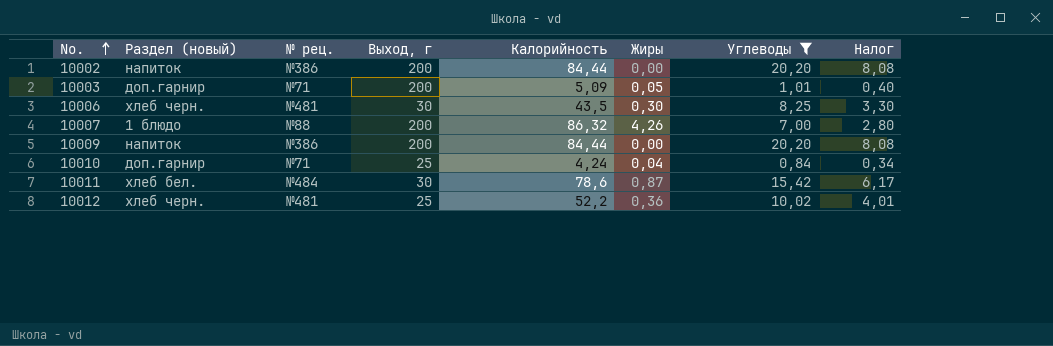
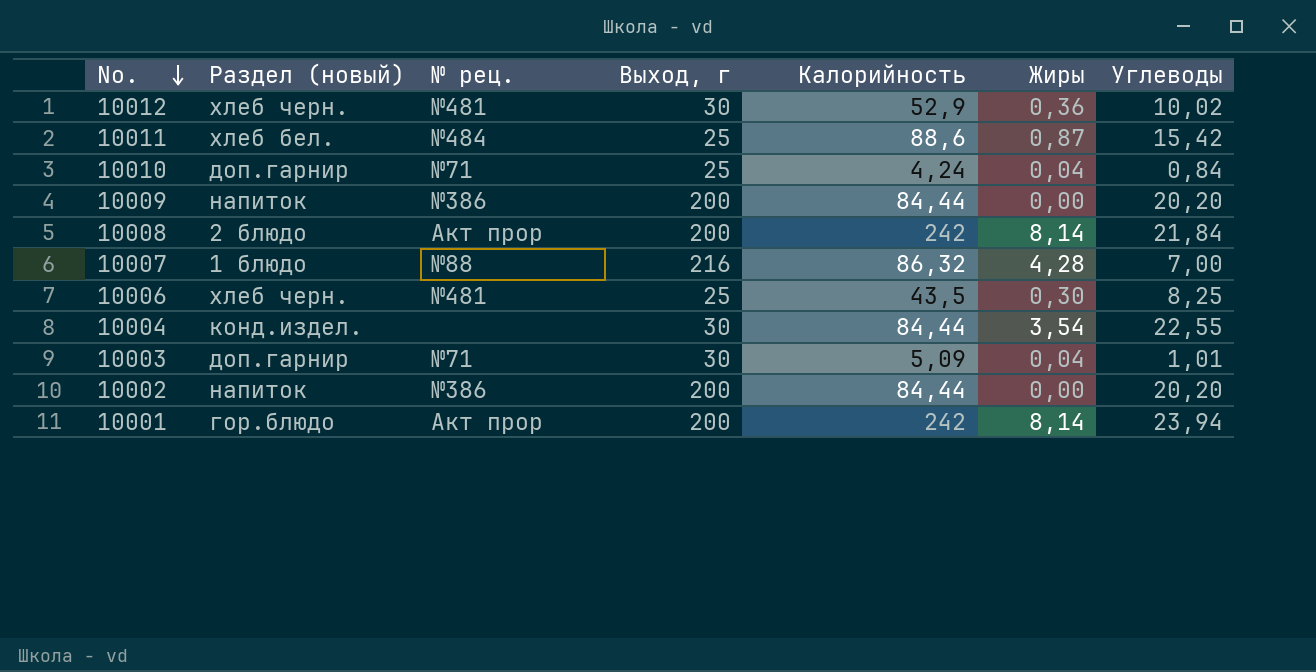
filter: Углеводы <= 20,20 -> none
row order: No. ascending -> No. descending
column Налог | formula: [Углеводы] * 0,4 -> none
10012 | Выход, г: 25 -> 30
10012 | Калорийность: 52,2 -> 52,9
10011 | Выход, г: 30 -> 25
10011 | Калорийность: 78,6 -> 88,6
10007 | Выход, г: 200 -> 216
10007 | Жиры: 4,26 -> 4,28
10006 | Выход, г: 30 -> 25
10003 | Выход, г: 200 -> 30
10003 | Жиры: 0,05 -> 0,04

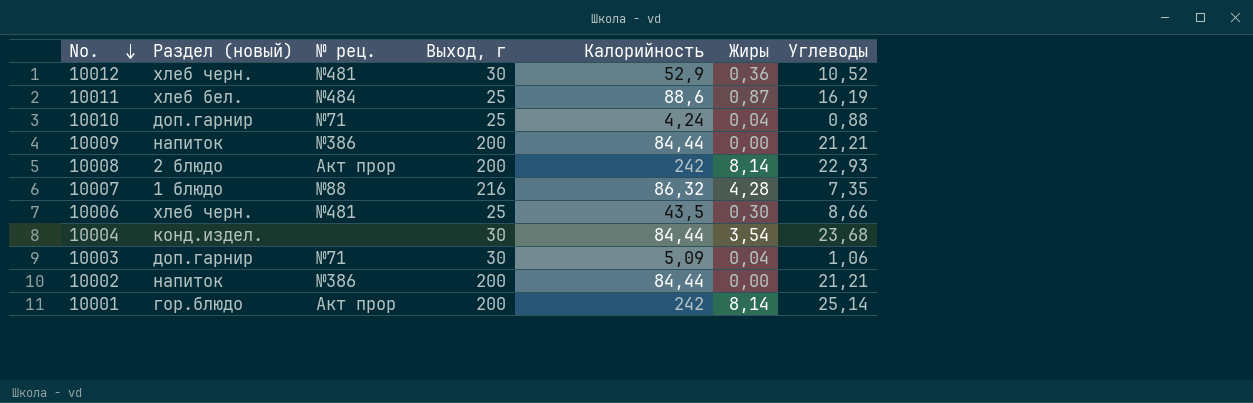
10012 | Углеводы: 10,02 -> 10,52
10011 | Углеводы: 15,42 -> 16,19
10010 | Углеводы: 0,84 -> 0,88
10009 | Углеводы: 20,20 -> 21,21
10008 | Углеводы: 21,84 -> 22,93
10007 | Углеводы: 7,00 -> 7,35
10006 | Углеводы: 8,25 -> 8,66
10004 | Углеводы: 22,55 -> 23,68
10003 | Углеводы: 1,01 -> 1,06
10002 | Углеводы: 20,20 -> 21,21
10001 | Углеводы: 23,94 -> 25,14

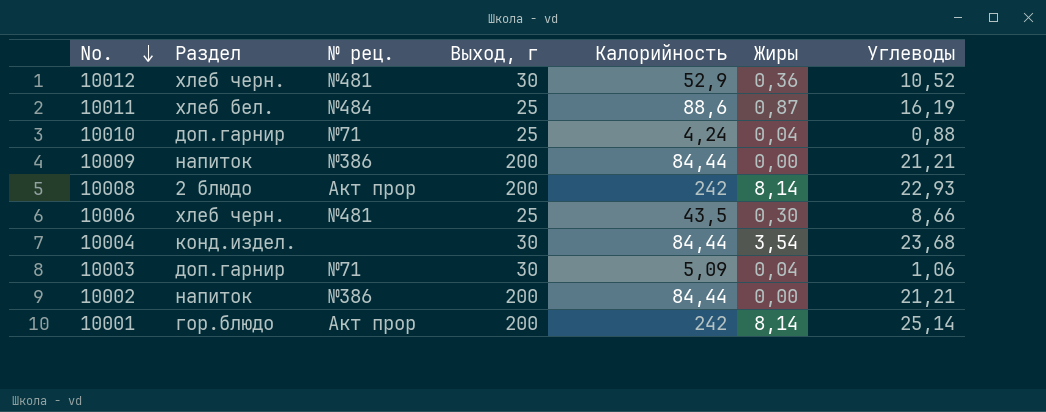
column name: Раздел (новый) -> Раздел
row 10007: 1 блюдо | №88 | 216 | 86,32 | 4,28 | 7,35 -> none

